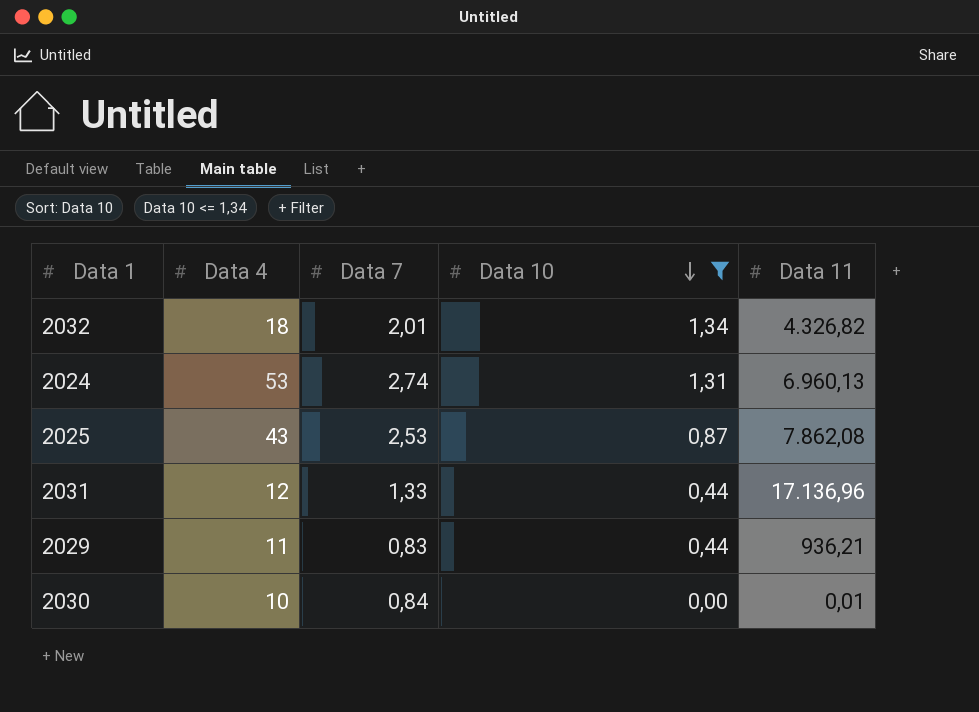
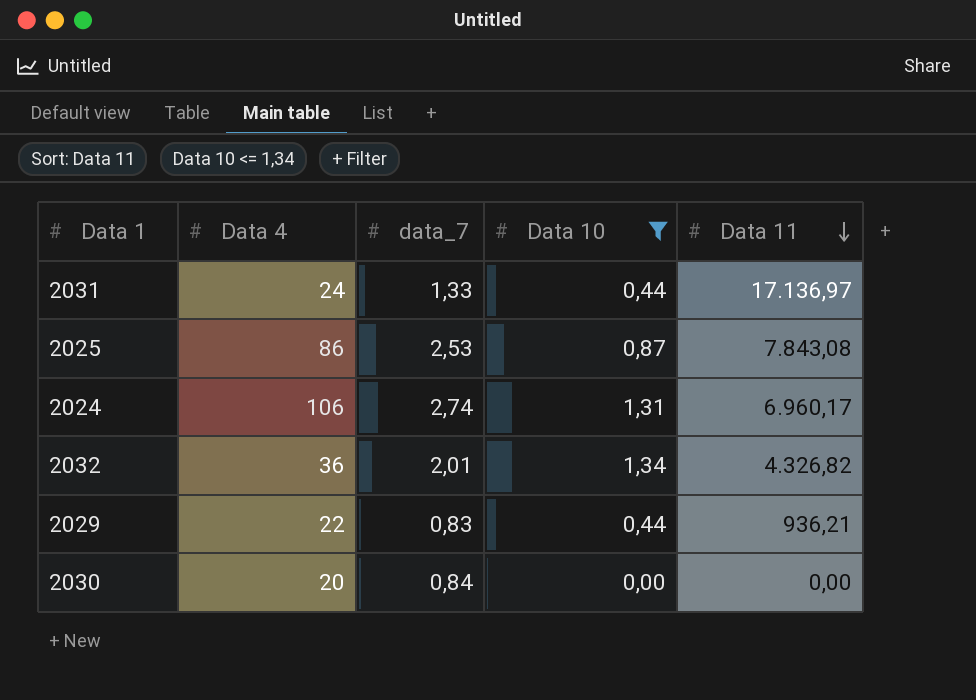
row order: Data 10 descending -> Data 11 descending
column name: Data 7 -> data_7
2031 | Data 4: 12 -> 24
2031 | Data 11: 17.136,96 -> 17.136,97
2025 | Data 4: 43 -> 86
2025 | Data 11: 7.862,08 -> 7.843,08
2024 | Data 4: 53 -> 106
2024 | Data 11: 6.960,13 -> 6.960,17
2032 | Data 4: 18 -> 36
2029 | Data 4: 11 -> 22
2030 | Data 4: 10 -> 20
2030 | Data 11: 0,01 -> 0,00

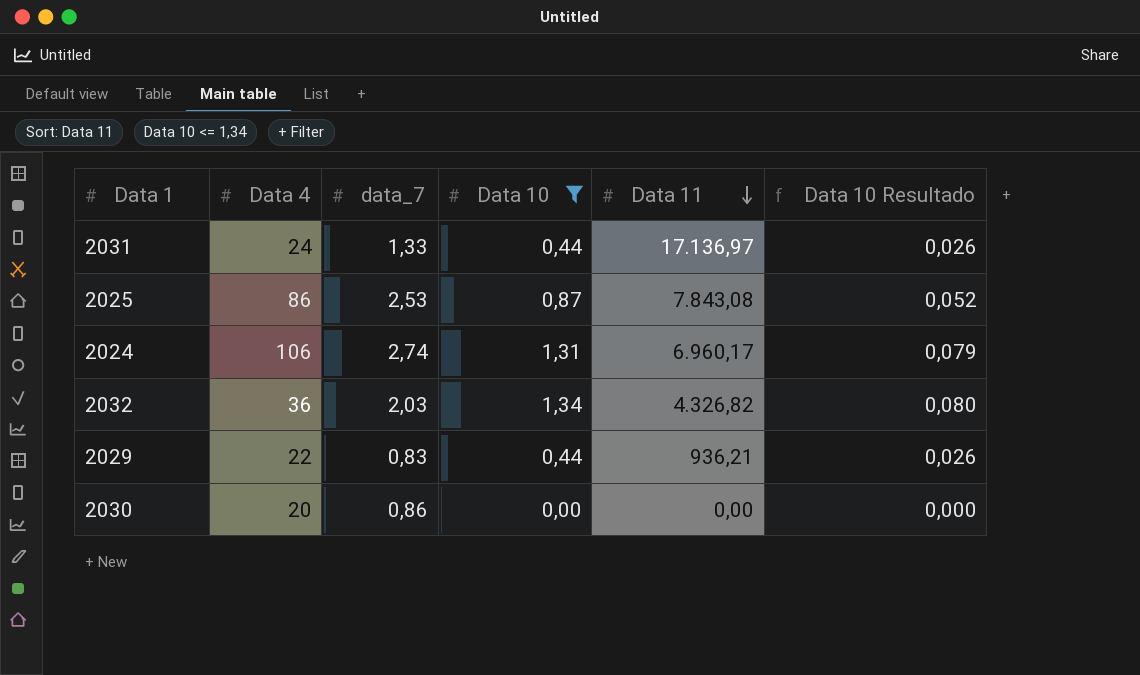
column Data 10 Resultado | formula: none -> [Data 10] * 0,06
2032 | data_7: 2,01 -> 2,03
2030 | data_7: 0,84 -> 0,86

